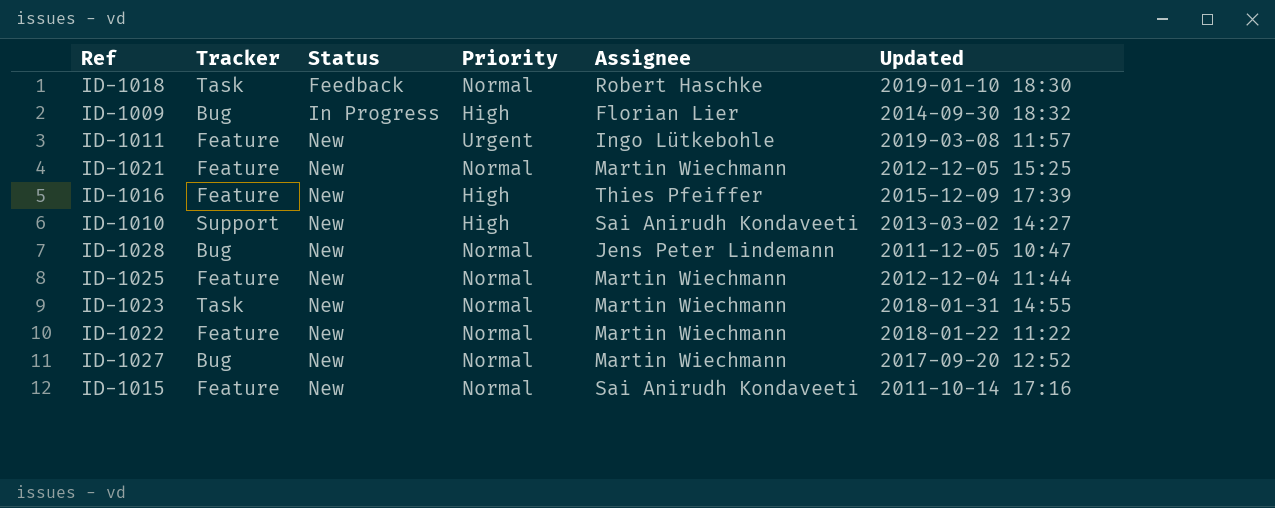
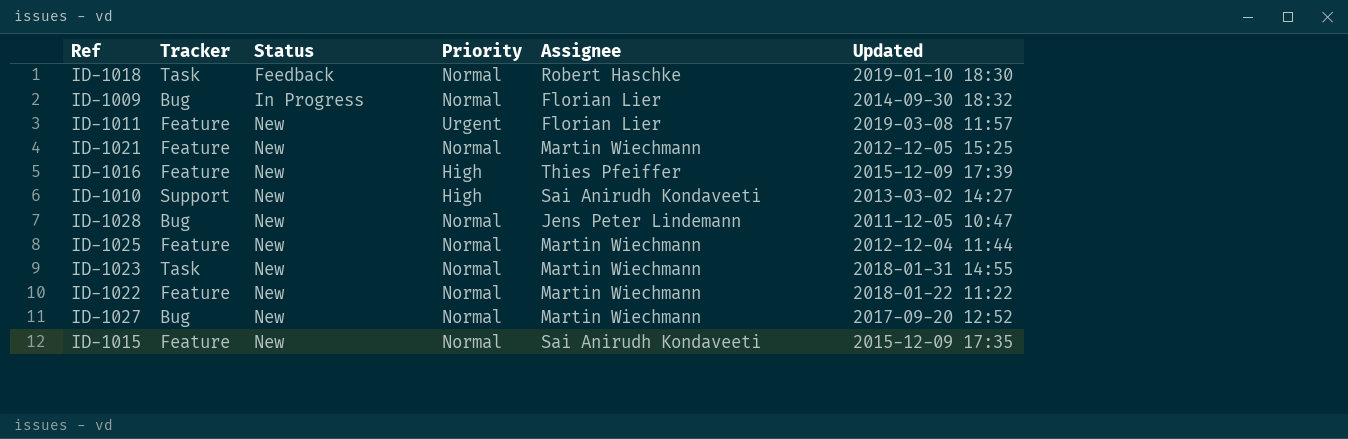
ID-1009 | Priority: High -> Normal
ID-1011 | Assignee: Ingo Lütkebohle -> Florian Lier
ID-1015 | Updated: 2011-10-14 17:16 -> 2015-12-09 17:35

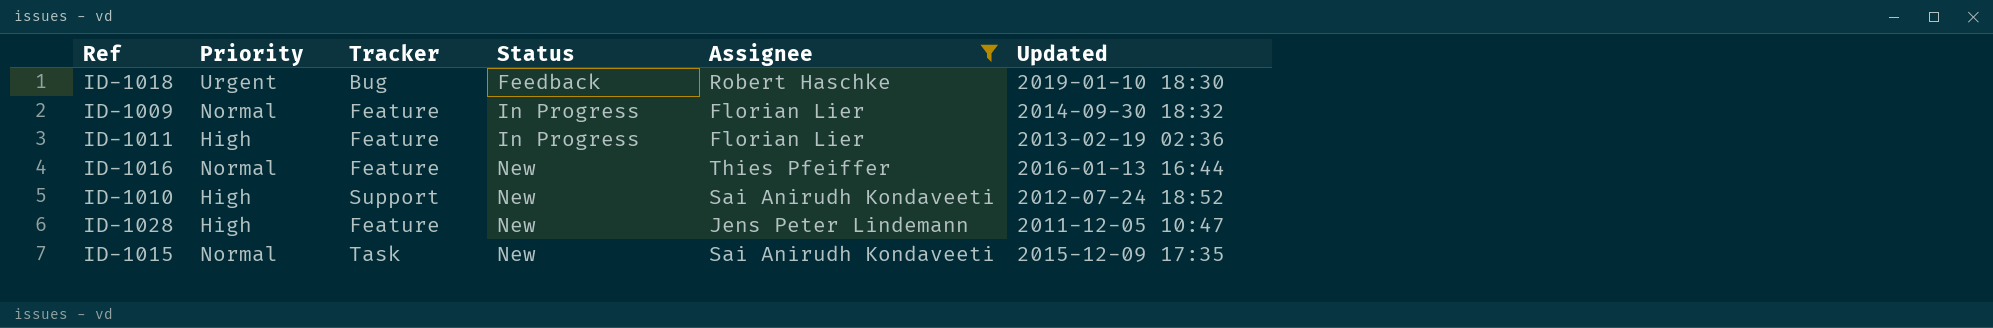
filter: none -> Assignee != Martin Wiechmann
column Priority | position: 4 -> 2
ID-1018 | Priority: Normal -> Urgent
ID-1018 | Tracker: Task -> Bug
ID-1009 | Tracker: Bug -> Feature
ID-1011 | Priority: Urgent -> High
ID-1011 | Status: New -> In Progress
ID-1011 | Updated: 2019-03-08 11:57 -> 2013-02-19 02:36
ID-1016 | Priority: High -> Normal
ID-1016 | Updated: 2015-12-09 17:39 -> 2016-01-13 16:44
ID-1010 | Updated: 2013-03-02 14:27 -> 2012-07-24 18:52
ID-1028 | Priority: Normal -> High
ID-1028 | Tracker: Bug -> Feature
ID-1015 | Tracker: Feature -> Task

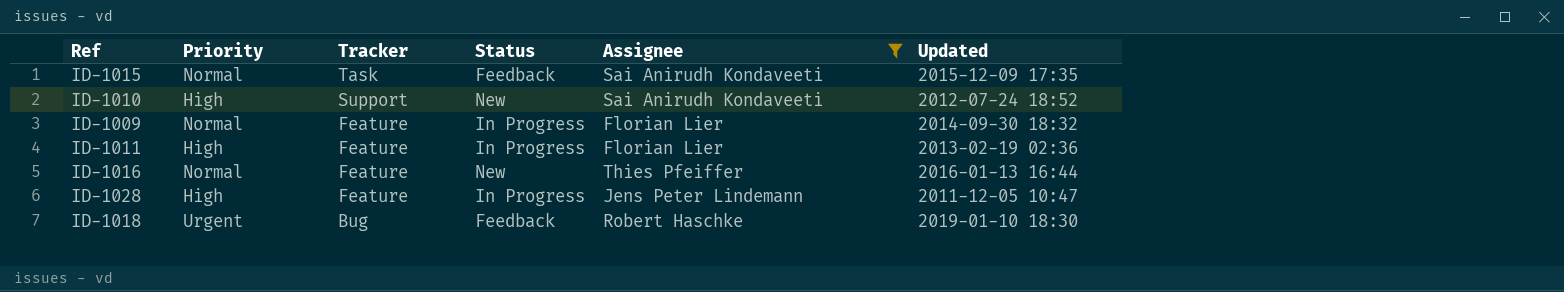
row order: Status ascending -> Tracker descending
ID-1015 | Status: New -> Feedback
ID-1028 | Status: New -> In Progress

